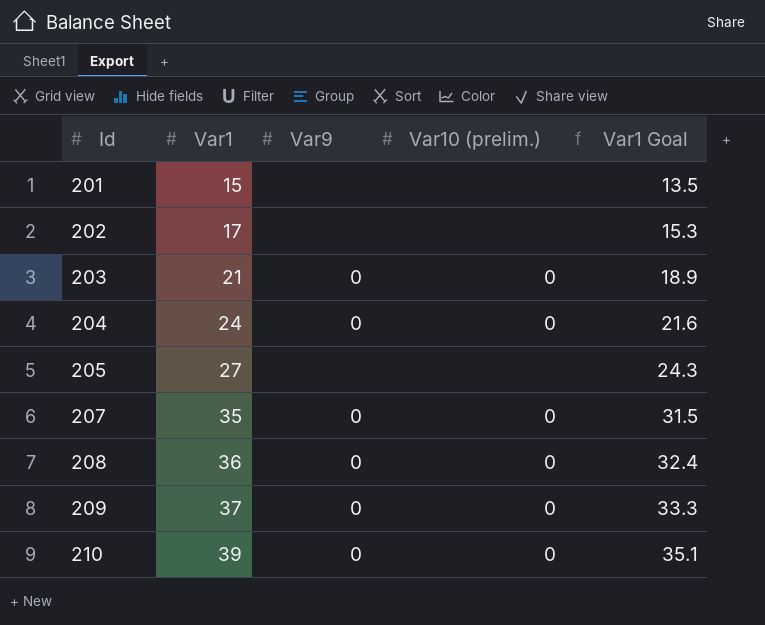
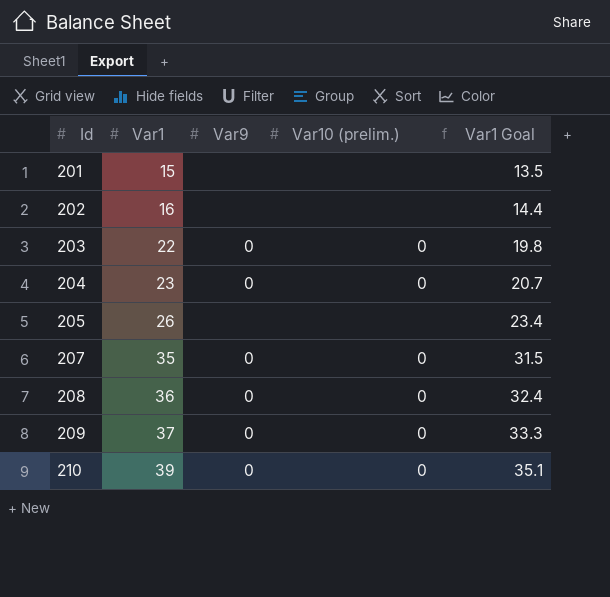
202 | Var1: 17 -> 16
202 | Var1 Goal: 15.3 -> 14.4
203 | Var1: 21 -> 22
203 | Var1 Goal: 18.9 -> 19.8
204 | Var1: 24 -> 23
204 | Var1 Goal: 21.6 -> 20.7
205 | Var1: 27 -> 26
205 | Var1 Goal: 24.3 -> 23.4

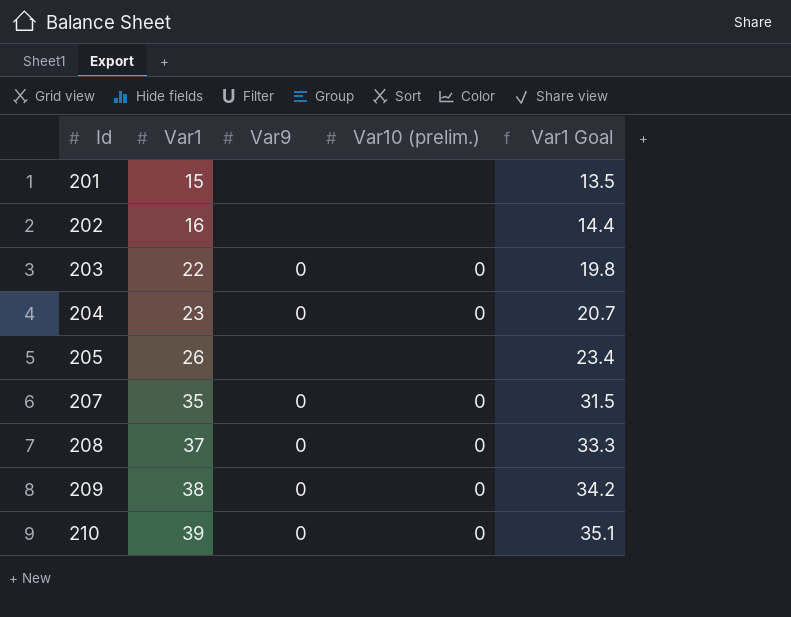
208 | Var1: 36 -> 37
208 | Var1 Goal: 32.4 -> 33.3
209 | Var1: 37 -> 38
209 | Var1 Goal: 33.3 -> 34.2

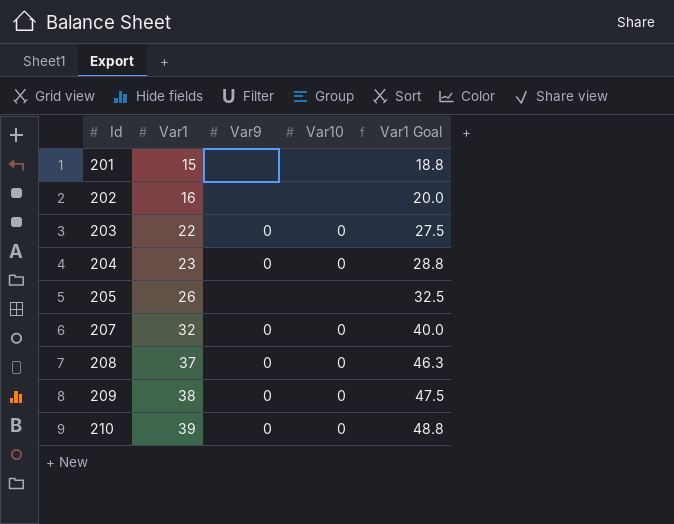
column name: Var10 (prelim.) -> Var10
column Var1 Goal | formula: [Var1] * 0.9 -> [Var1] * 1.25
207 | Var1: 35 -> 32

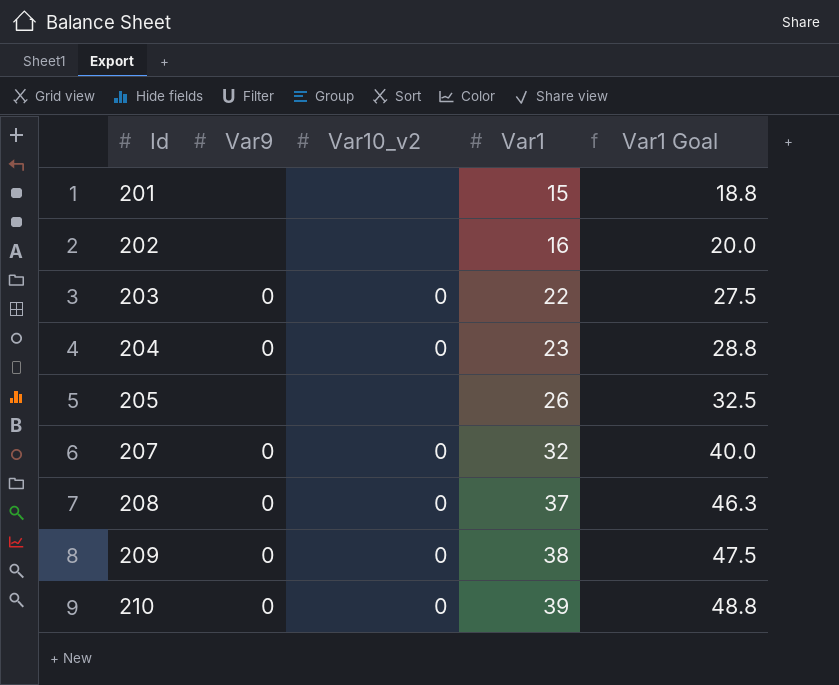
column name: Var10 -> Var10_v2
column Var1 | position: 2 -> 4

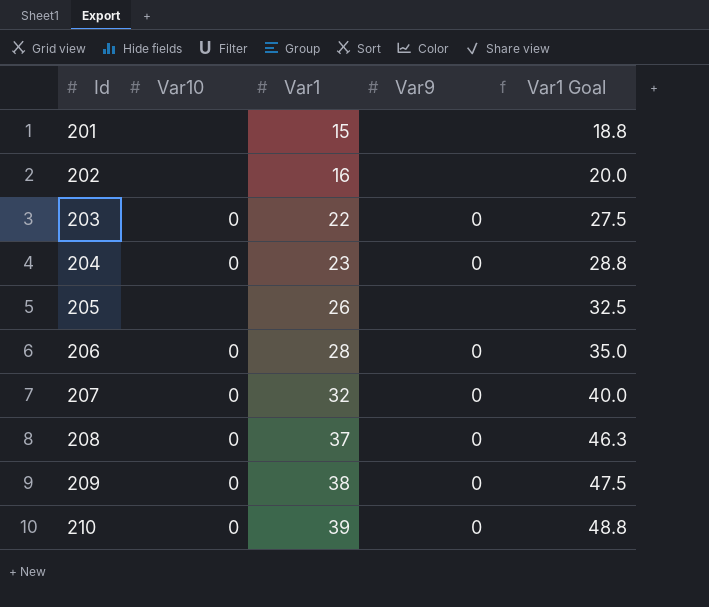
column name: Var10_v2 -> Var10
column Var9 | position: 2 -> 4
row 206: none -> 0 | 28 | 0 | 35.0

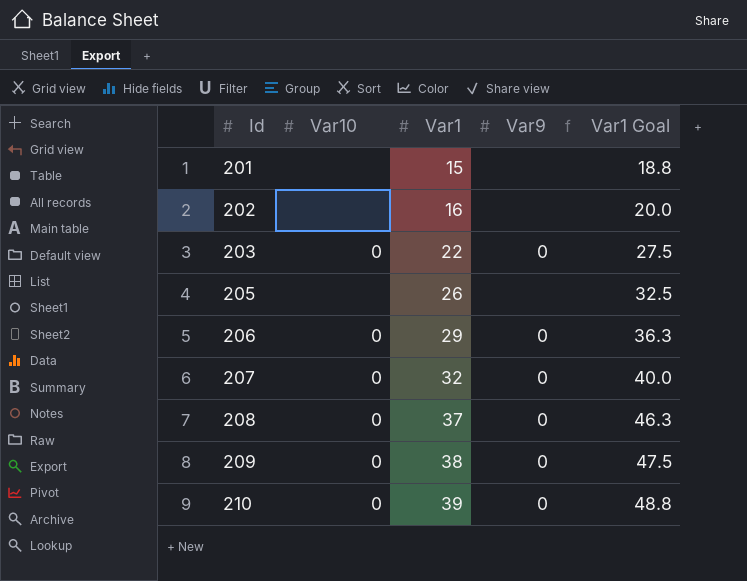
row 204: 0 | 23 | 0 | 28.8 -> none
206 | Var1: 28 -> 29
206 | Var1 Goal: 35.0 -> 36.3

